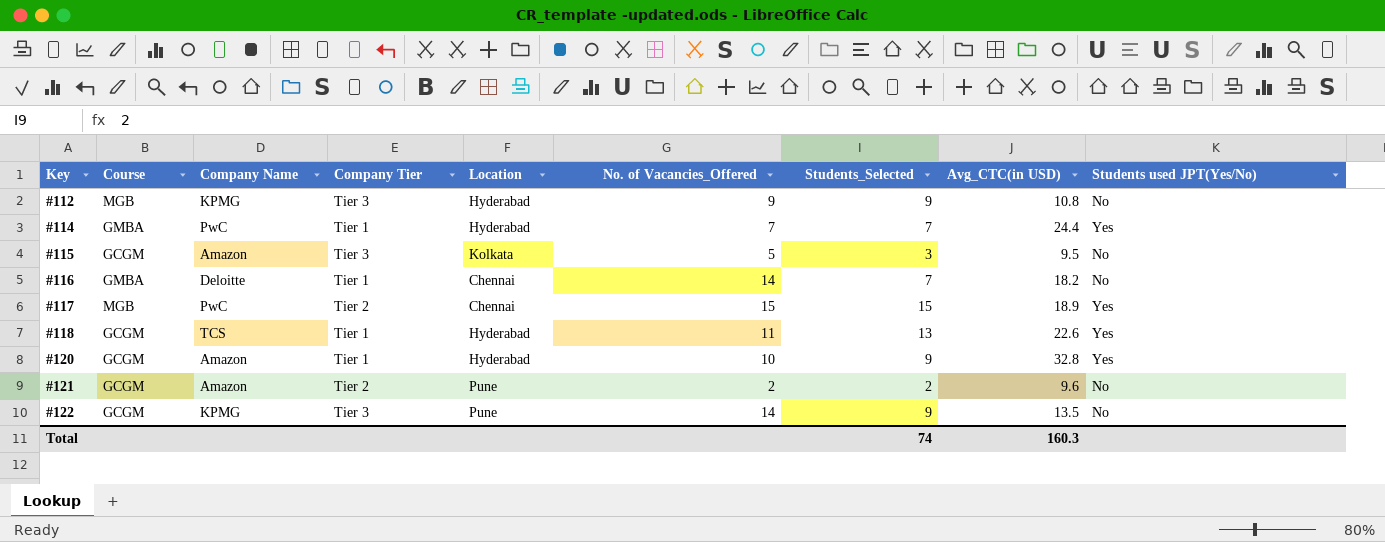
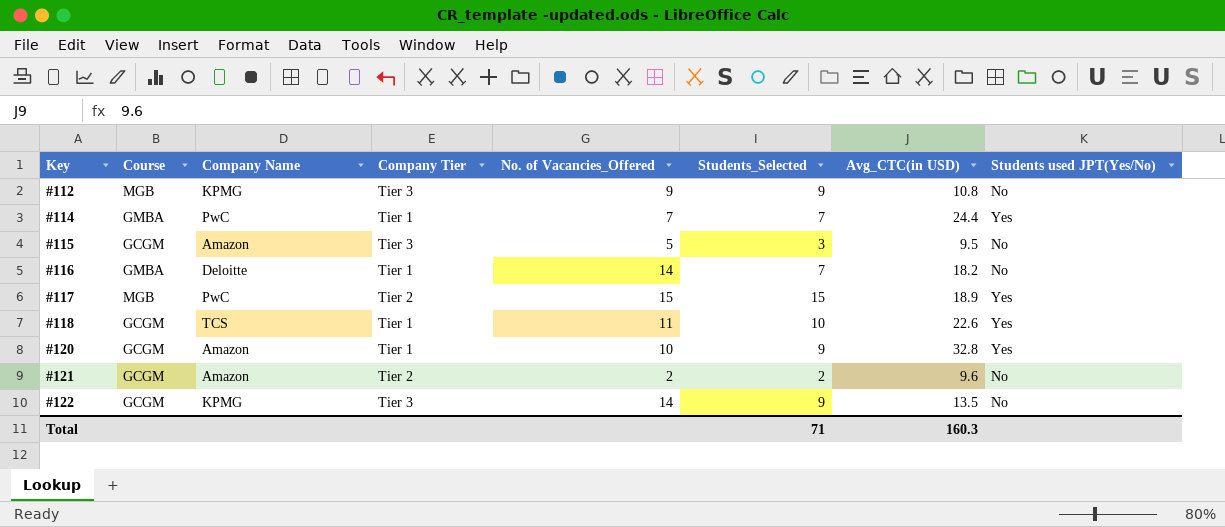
column Location | position: 5 -> none
#118 | Students_Selected: 13 -> 10
Total | Students_Selected: 74 -> 71

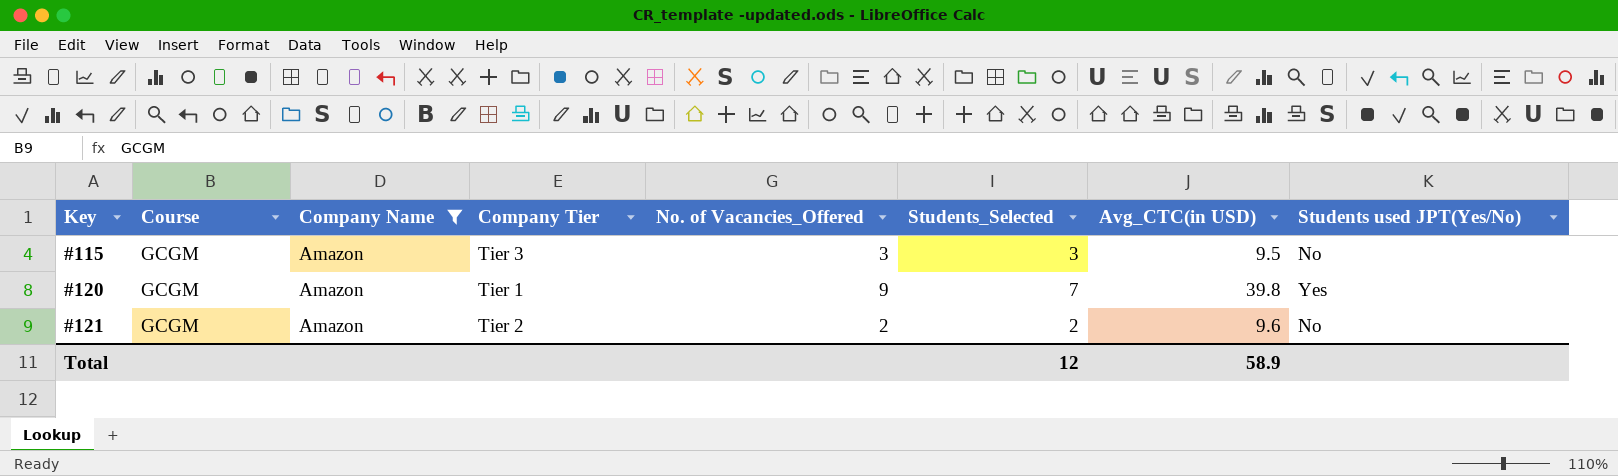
filter: none -> Company Name = Amazon
#115 | No. of Vacancies_Offered: 5 -> 3
#120 | No. of Vacancies_Offered: 10 -> 9
#120 | Students_Selected: 9 -> 7
#120 | Avg_CTC(in USD): 32.8 -> 39.8
Total | Students_Selected: 71 -> 12
Total | Avg_CTC(in USD): 160.3 -> 58.9

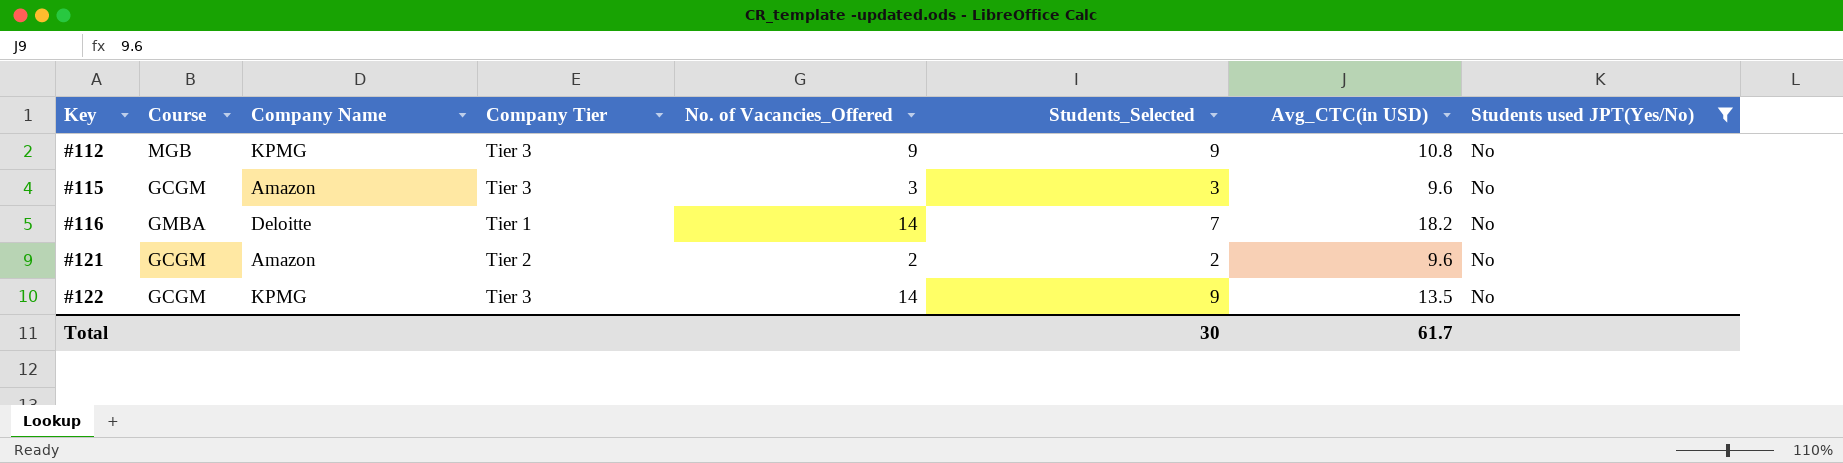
filter: Company Name = Amazon -> Students used JPT(Yes/No) = No
#115 | Avg_CTC(in USD): 9.5 -> 9.6
Total | Students_Selected: 12 -> 30
Total | Avg_CTC(in USD): 58.9 -> 61.7

